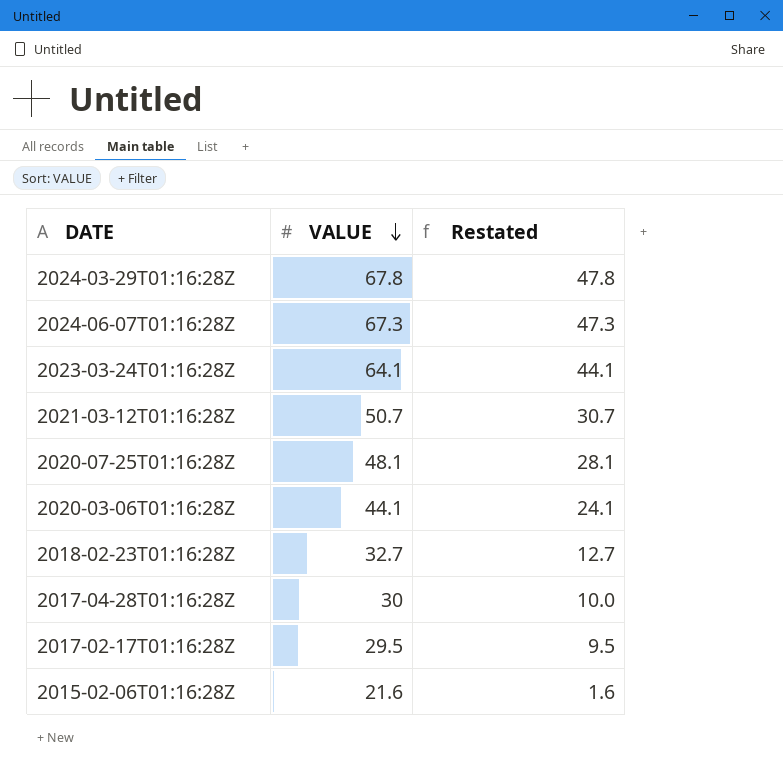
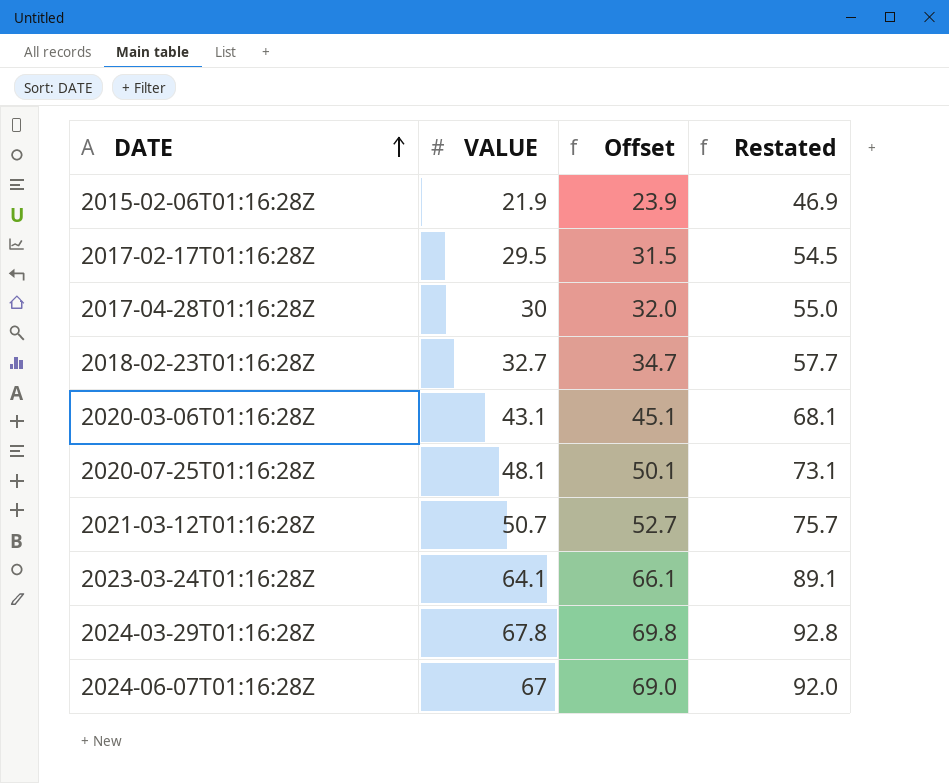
row order: VALUE descending -> DATE ascending
column Offset | formula: none -> [VALUE] + 2
column Restated | formula: [VALUE] - 20 -> [VALUE] + 25
2015-02-06T01:16:28Z | VALUE: 21.6 -> 21.9
2020-03-06T01:16:28Z | VALUE: 44.1 -> 43.1
2024-06-07T01:16:28Z | VALUE: 67.3 -> 67

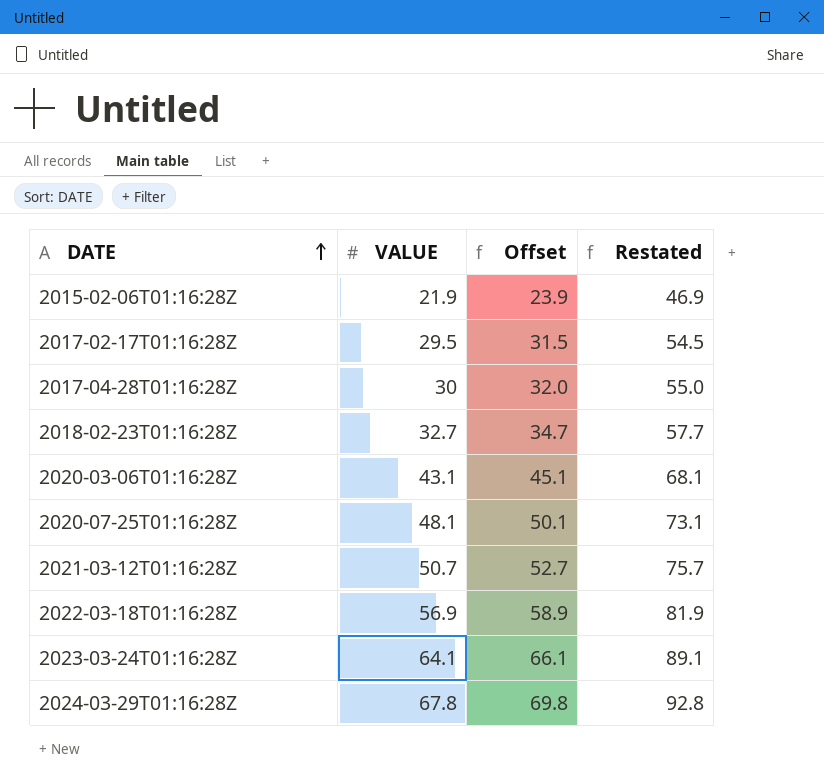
row 2024-06-07T01:16:28Z: 67 | 69.0 | 92.0 -> none
row 2022-03-18T01:16:28Z: none -> 56.9 | 58.9 | 81.9

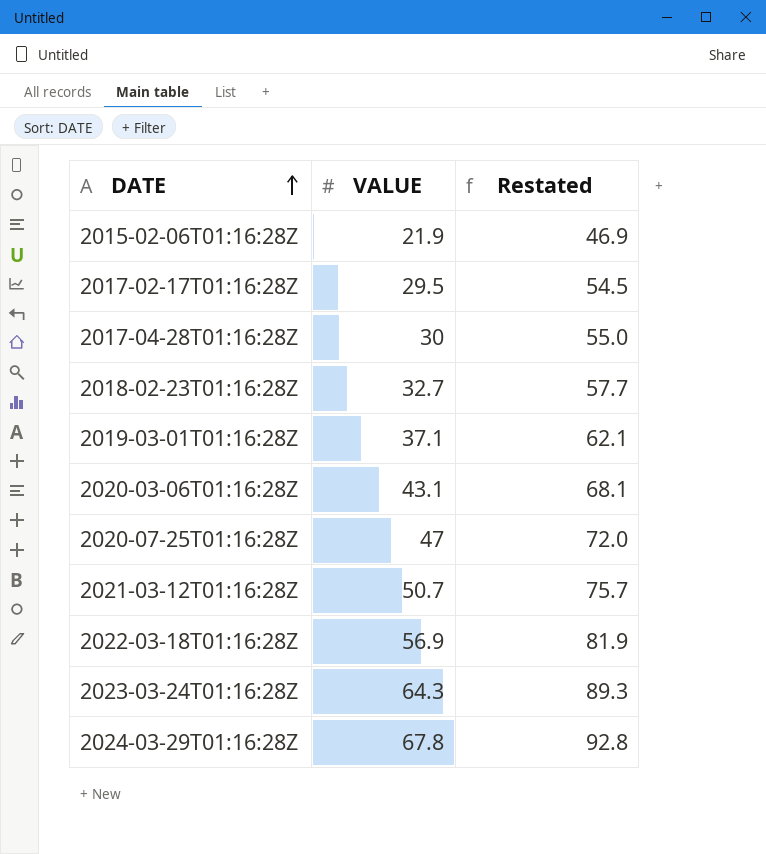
column Offset | formula: [VALUE] + 2 -> none
row 2019-03-01T01:16:28Z: none -> 37.1 | 62.1
2020-07-25T01:16:28Z | VALUE: 48.1 -> 47
2020-07-25T01:16:28Z | Restated: 73.1 -> 72.0
2023-03-24T01:16:28Z | VALUE: 64.1 -> 64.3
2023-03-24T01:16:28Z | Restated: 89.1 -> 89.3

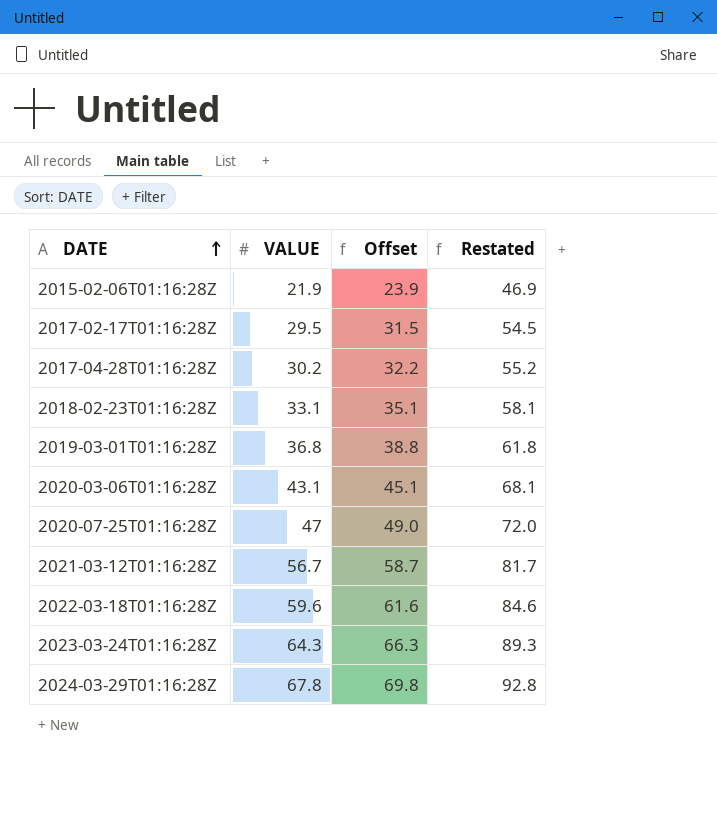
column Offset | formula: none -> [VALUE] + 2
2017-04-28T01:16:28Z | VALUE: 30 -> 30.2
2017-04-28T01:16:28Z | Restated: 55.0 -> 55.2
2018-02-23T01:16:28Z | VALUE: 32.7 -> 33.1
2018-02-23T01:16:28Z | Restated: 57.7 -> 58.1
2019-03-01T01:16:28Z | VALUE: 37.1 -> 36.8
2019-03-01T01:16:28Z | Restated: 62.1 -> 61.8
2021-03-12T01:16:28Z | VALUE: 50.7 -> 56.7
2021-03-12T01:16:28Z | Restated: 75.7 -> 81.7
2022-03-18T01:16:28Z | VALUE: 56.9 -> 59.6
2022-03-18T01:16:28Z | Restated: 81.9 -> 84.6

